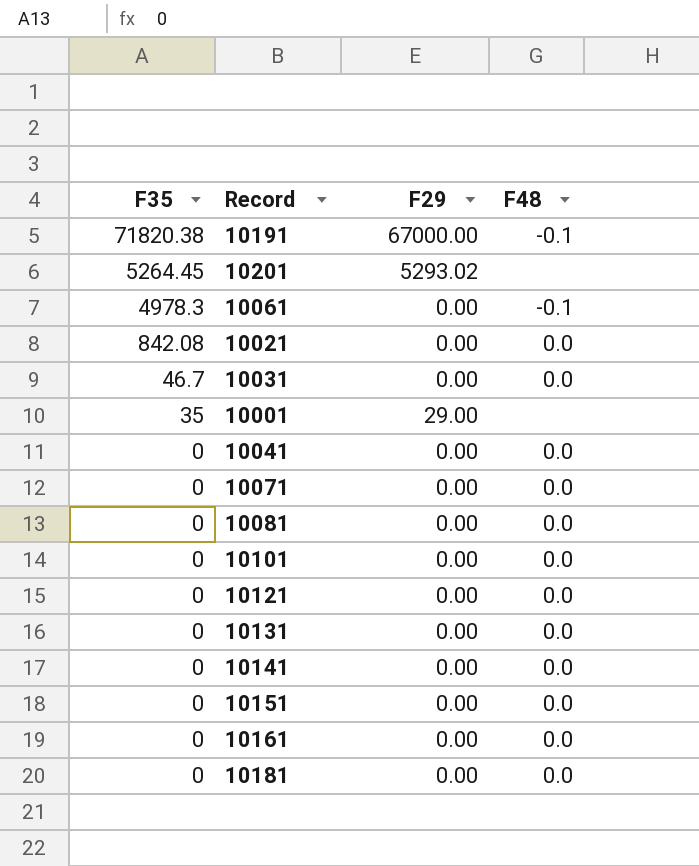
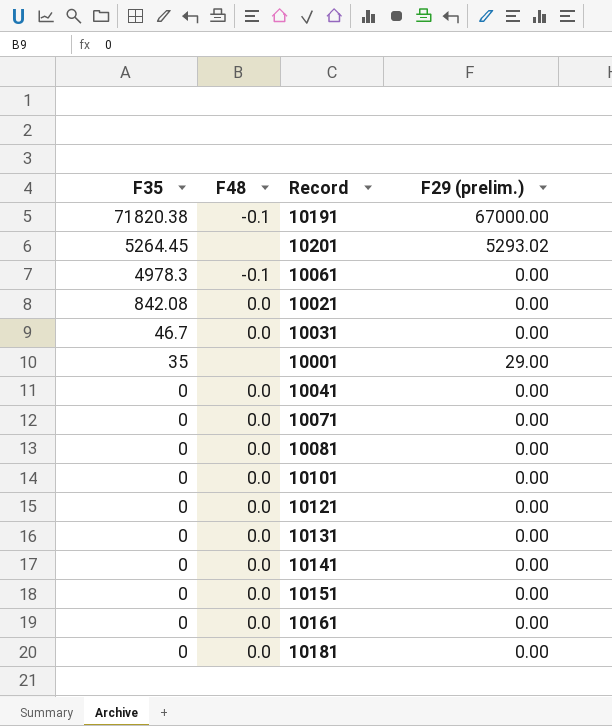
column F48 | position: 4 -> 2
column name: F29 -> F29 (prelim.)

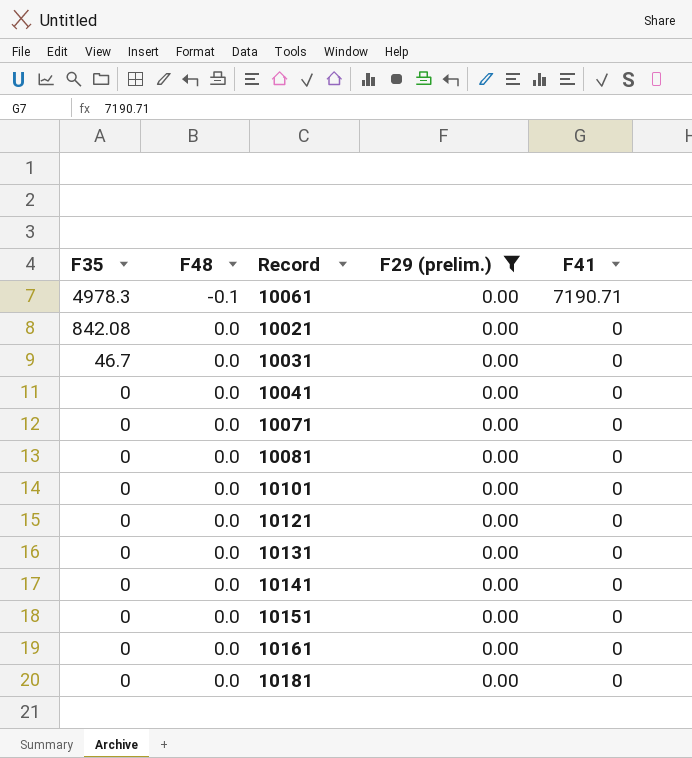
filter: none -> F29 (prelim.) = 0.00
column F41 | position: none -> 5

